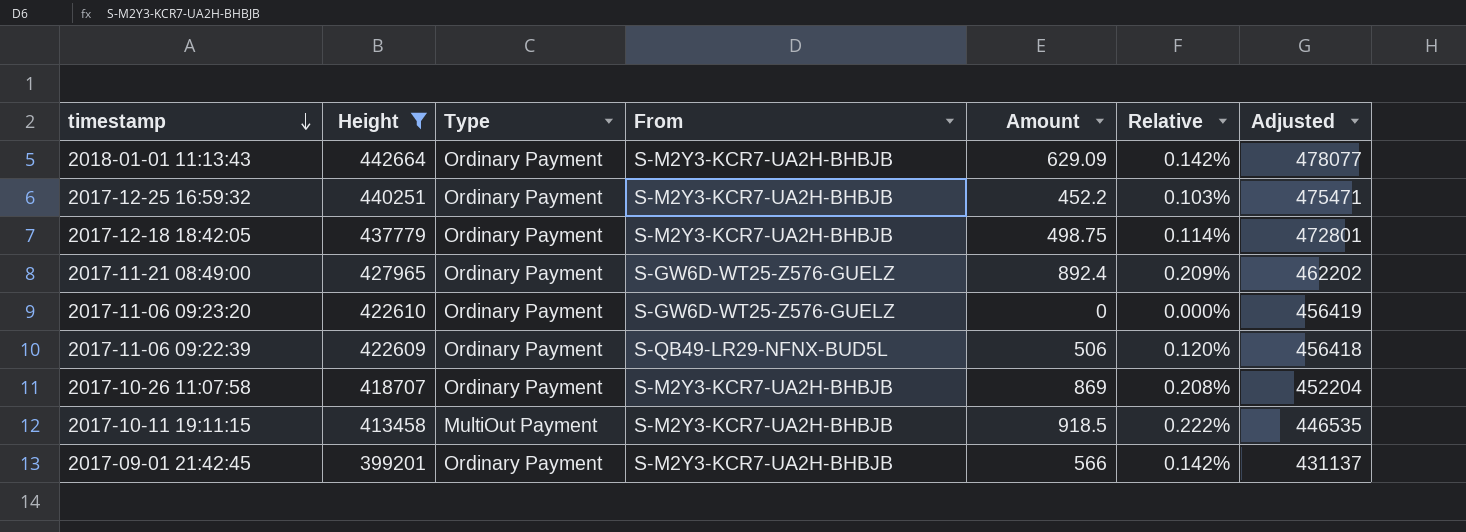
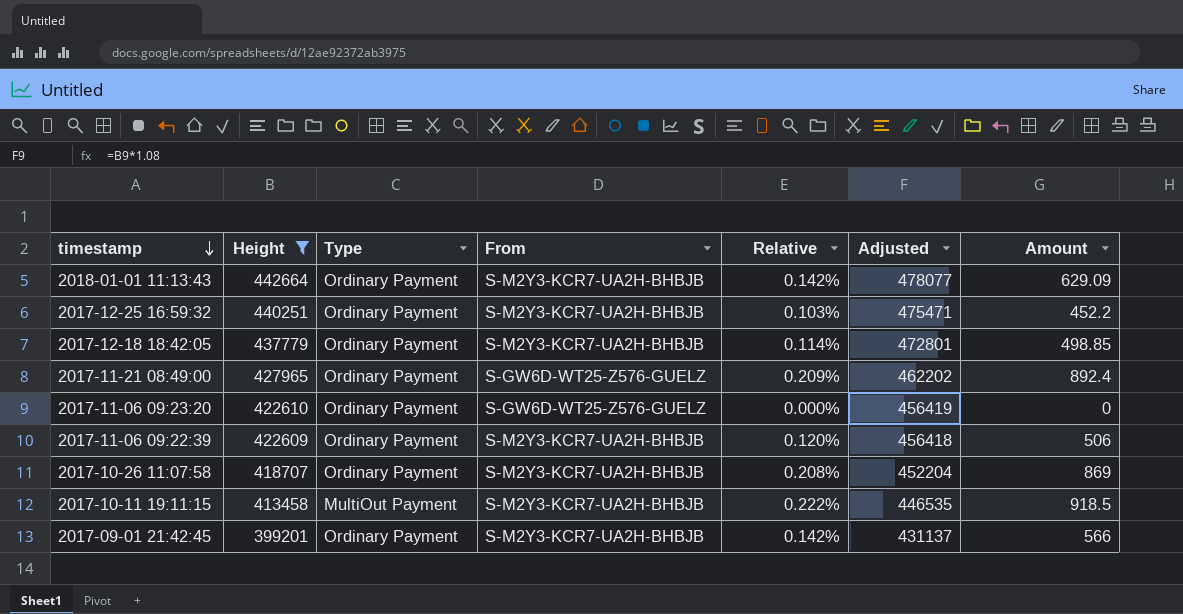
column Amount | position: 5 -> 7
2017-12-18 18:42:05 | Amount: 498.75 -> 498.85
2017-11-06 09:22:39 | From: S-QB49-LR29-NFNX-BUD5L -> S-M2Y3-KCR7-UA2H-BHBJB

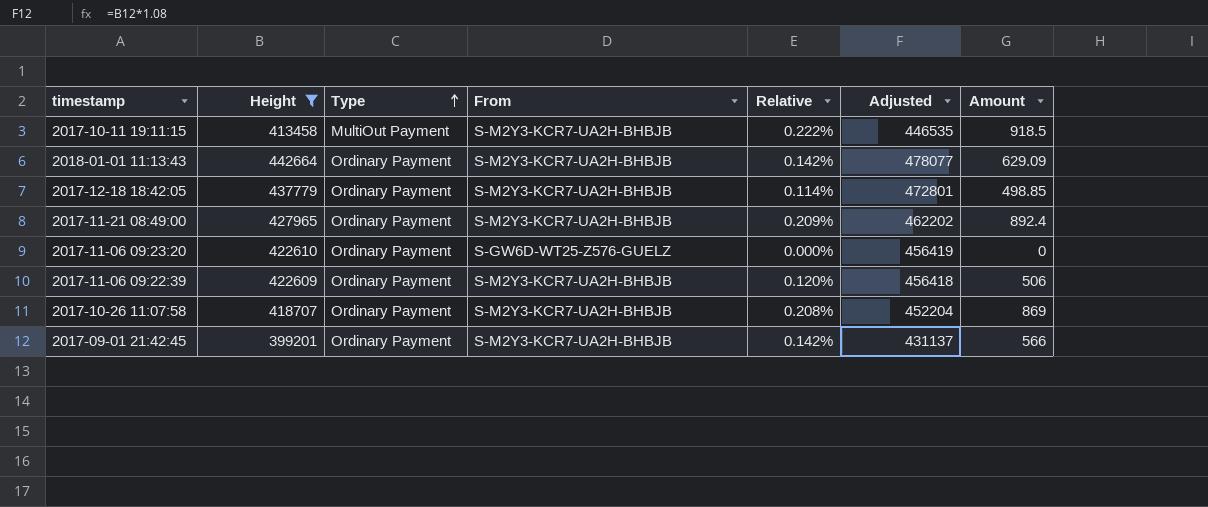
row order: timestamp descending -> Type ascending
row 2017-12-25 16:59:32: 440251 | Ordinary Payment | S-M2Y3-KCR7-UA2H-BHBJB | 0.103% | 475471 | 452.2 -> none
2017-11-21 08:49:00 | From: S-GW6D-WT25-Z576-GUELZ -> S-M2Y3-KCR7-UA2H-BHBJB

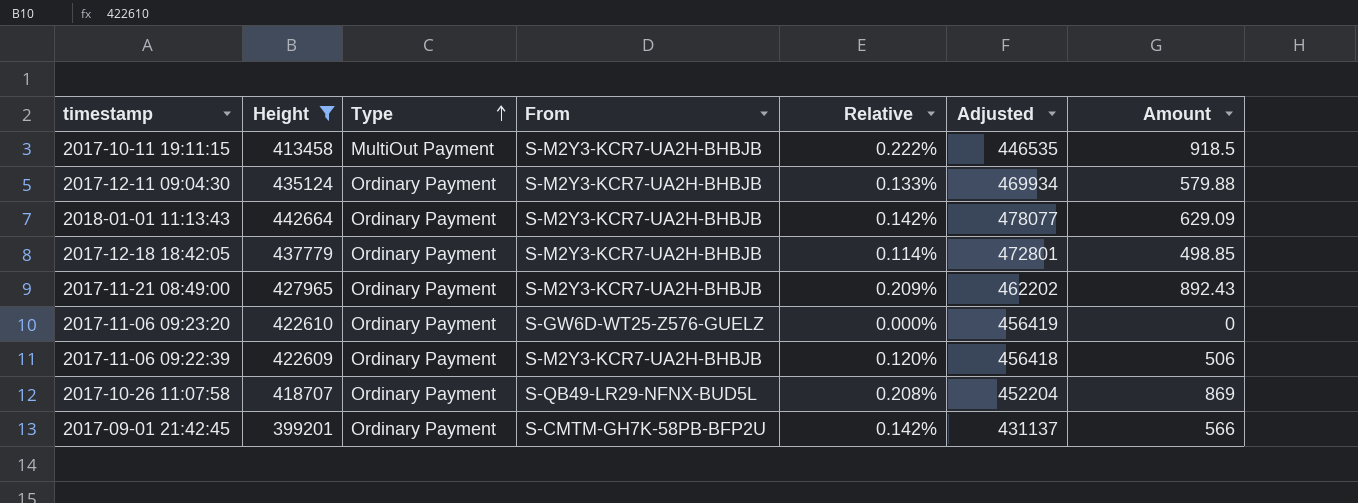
row 2017-12-11 09:04:30: none -> 435124 | Ordinary Payment | S-M2Y3-KCR7-UA2H-BHBJB | 0.133% | 469934 | 579.88
2017-11-21 08:49:00 | Amount: 892.4 -> 892.43
2017-10-26 11:07:58 | From: S-M2Y3-KCR7-UA2H-BHBJB -> S-QB49-LR29-NFNX-BUD5L
2017-09-01 21:42:45 | From: S-M2Y3-KCR7-UA2H-BHBJB -> S-CMTM-GH7K-58PB-BFP2U

